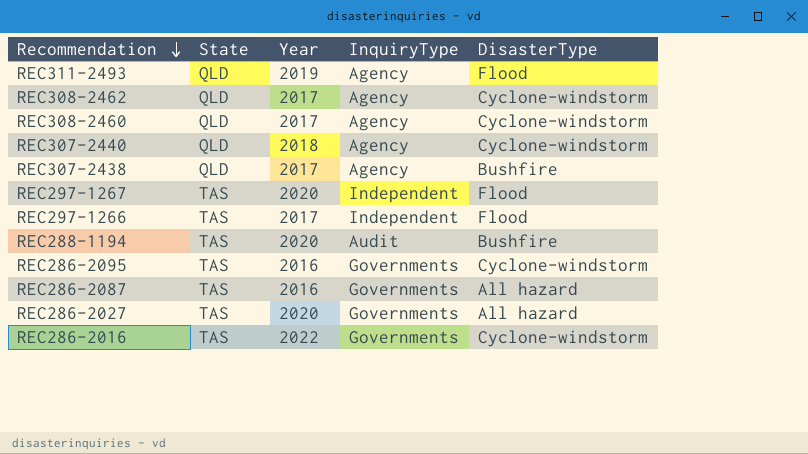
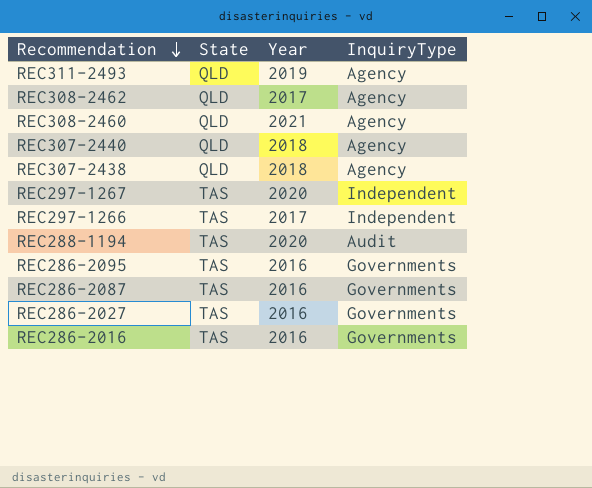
column DisasterType | position: 5 -> none
REC308-2460 | Year: 2017 -> 2021
REC307-2438 | Year: 2017 -> 2018
REC286-2027 | Year: 2020 -> 2016
REC286-2016 | Year: 2022 -> 2016

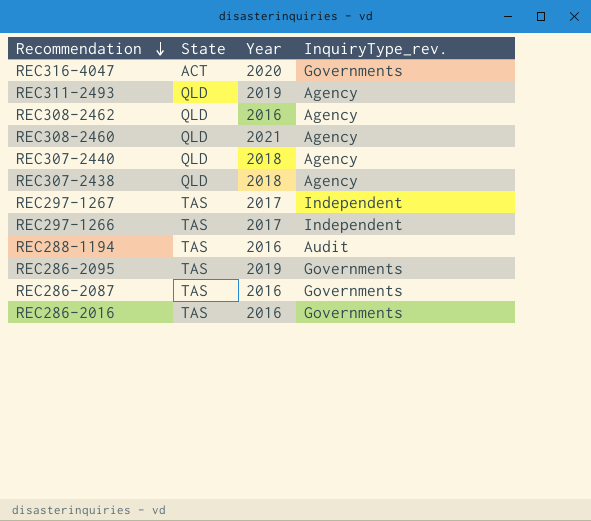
column name: InquiryType -> InquiryType_rev.
row REC286-2027: TAS | 2016 | Governments -> none
row REC316-4047: none -> ACT | 2020 | Governments
REC308-2462 | Year: 2017 -> 2016
REC297-1267 | Year: 2020 -> 2017
REC288-1194 | Year: 2020 -> 2016
REC286-2095 | Year: 2016 -> 2019

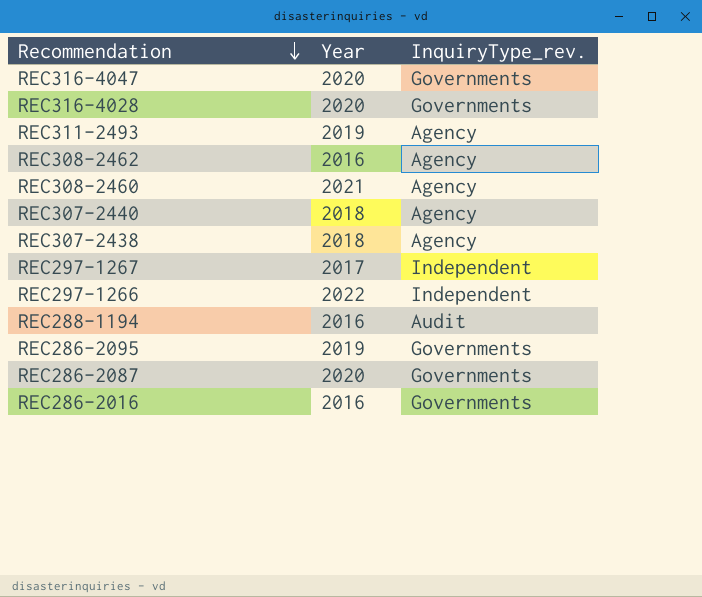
column State | position: 2 -> none
row REC316-4028: none -> 2020 | Governments
REC297-1266 | Year: 2017 -> 2022
REC286-2087 | Year: 2016 -> 2020

